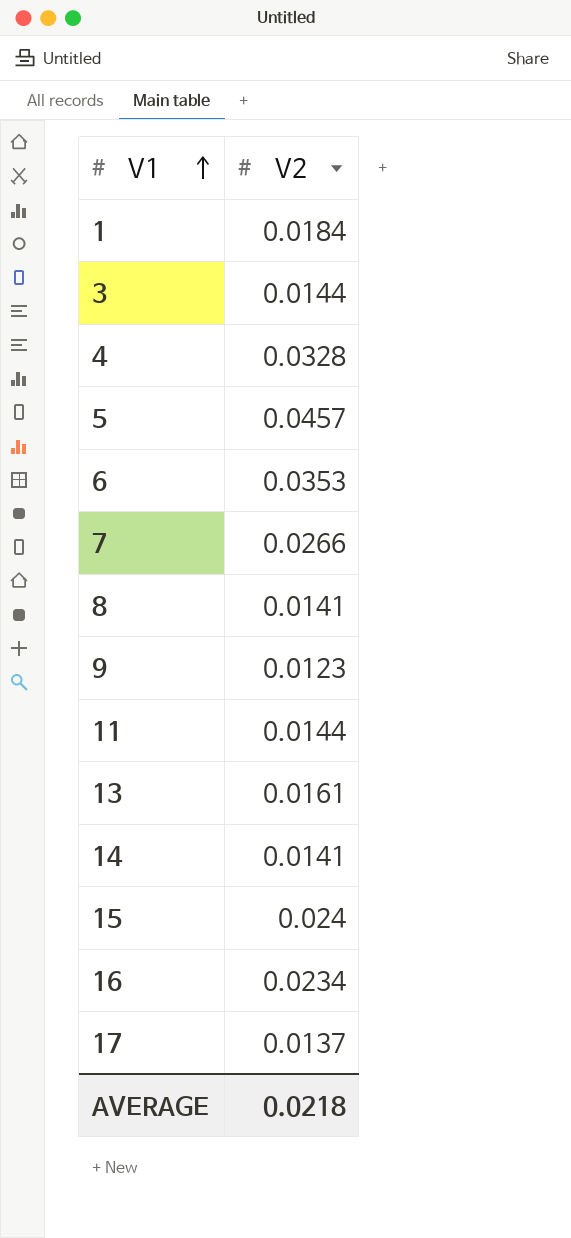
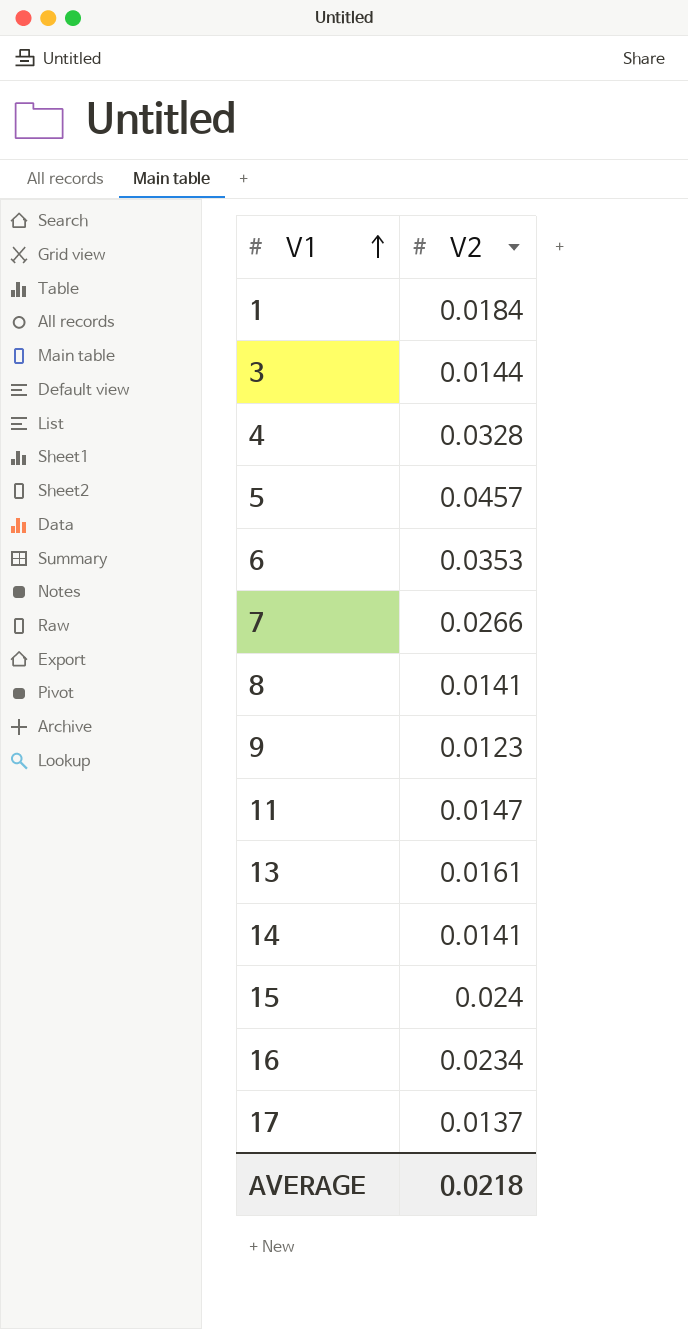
11 | V2: 0.0144 -> 0.0147

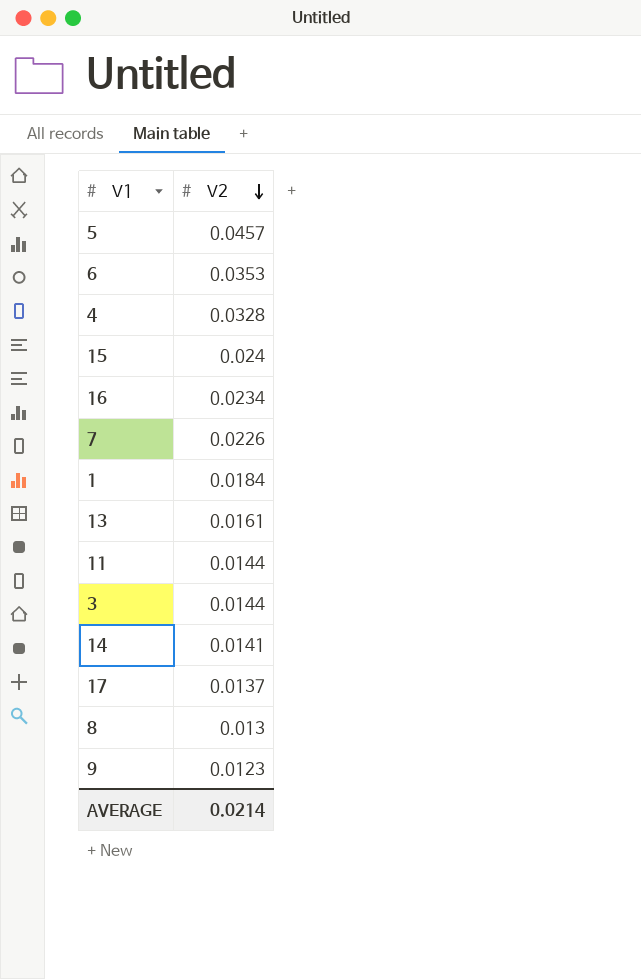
row order: V1 ascending -> V2 descending
7 | V2: 0.0266 -> 0.0226
11 | V2: 0.0147 -> 0.0144
8 | V2: 0.0141 -> 0.013
AVERAGE | V2: 0.0218 -> 0.0214

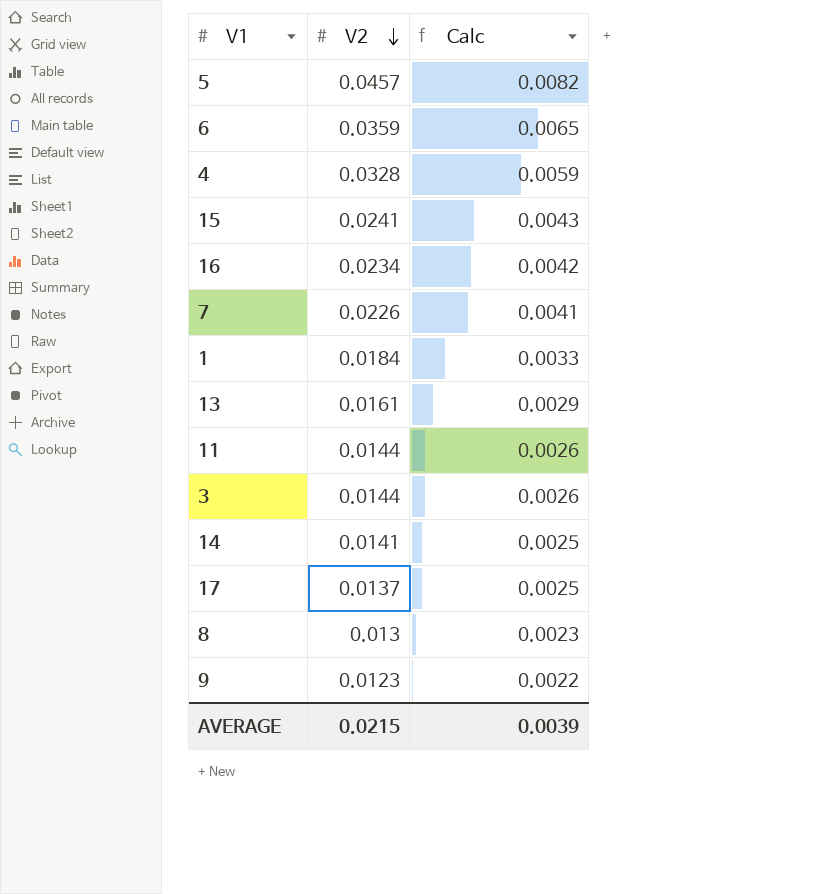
column Calc | formula: none -> [V2] * 0.18
6 | V2: 0.0353 -> 0.0359
15 | V2: 0.024 -> 0.0241
AVERAGE | V2: 0.0214 -> 0.0215

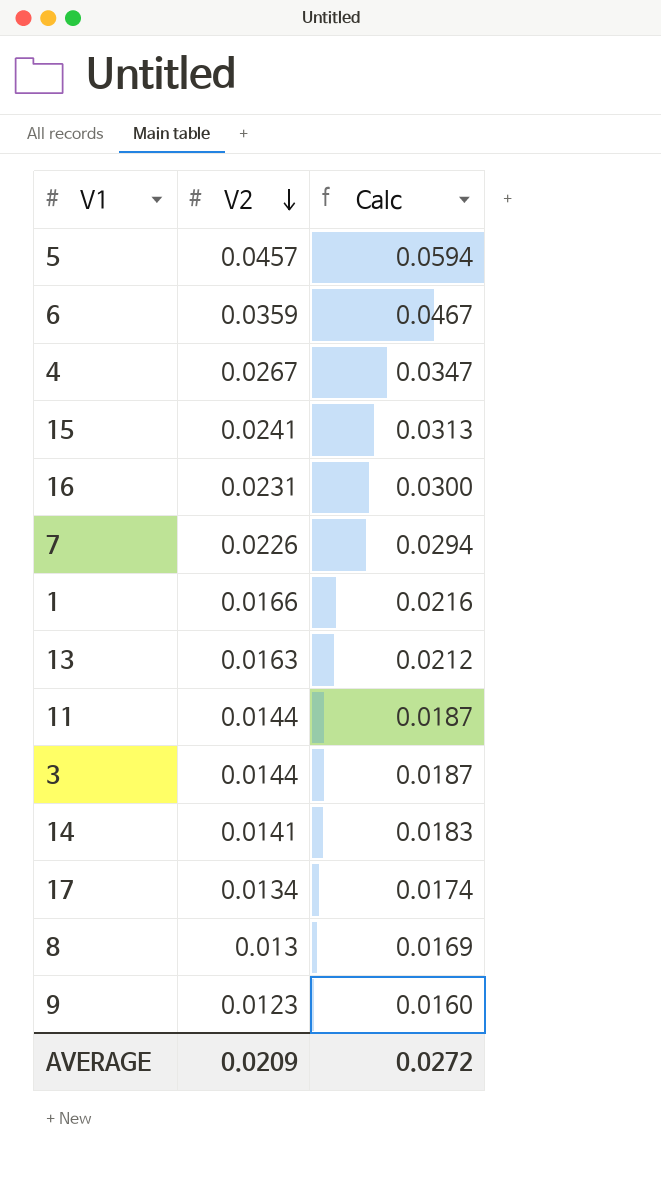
column Calc | formula: [V2] * 0.18 -> [V2] * 1.3
4 | V2: 0.0328 -> 0.0267
16 | V2: 0.0234 -> 0.0231
1 | V2: 0.0184 -> 0.0166
13 | V2: 0.0161 -> 0.0163
17 | V2: 0.0137 -> 0.0134
AVERAGE | V2: 0.0215 -> 0.0209
AVERAGE | Calc: 0.0039 -> 0.0272

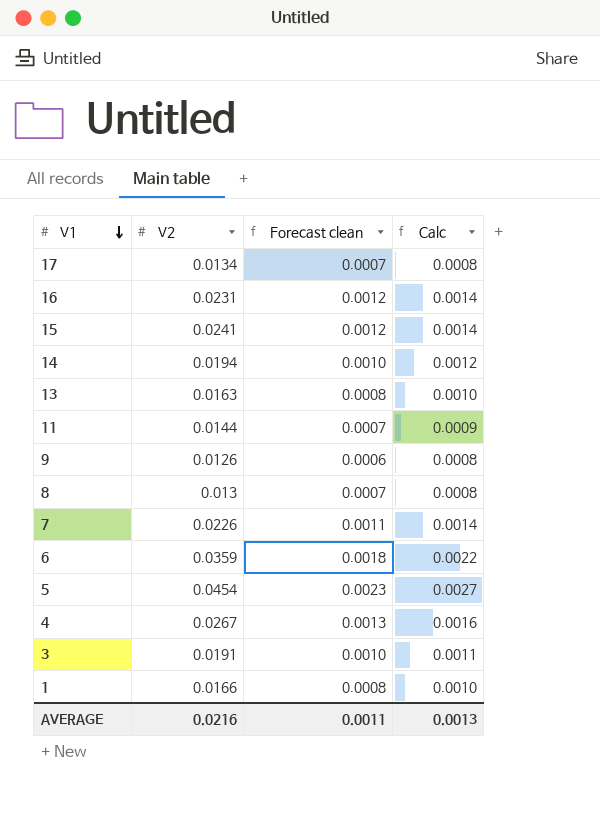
row order: V2 descending -> V1 descending
column Forecast clean | formula: none -> [V2] * 0.05
column Calc | formula: [V2] * 1.3 -> [V2] * 0.06
14 | V2: 0.0141 -> 0.0194
9 | V2: 0.0123 -> 0.0126
5 | V2: 0.0457 -> 0.0454
3 | V2: 0.0144 -> 0.0191
AVERAGE | V2: 0.0209 -> 0.0216
AVERAGE | Calc: 0.0272 -> 0.0013

